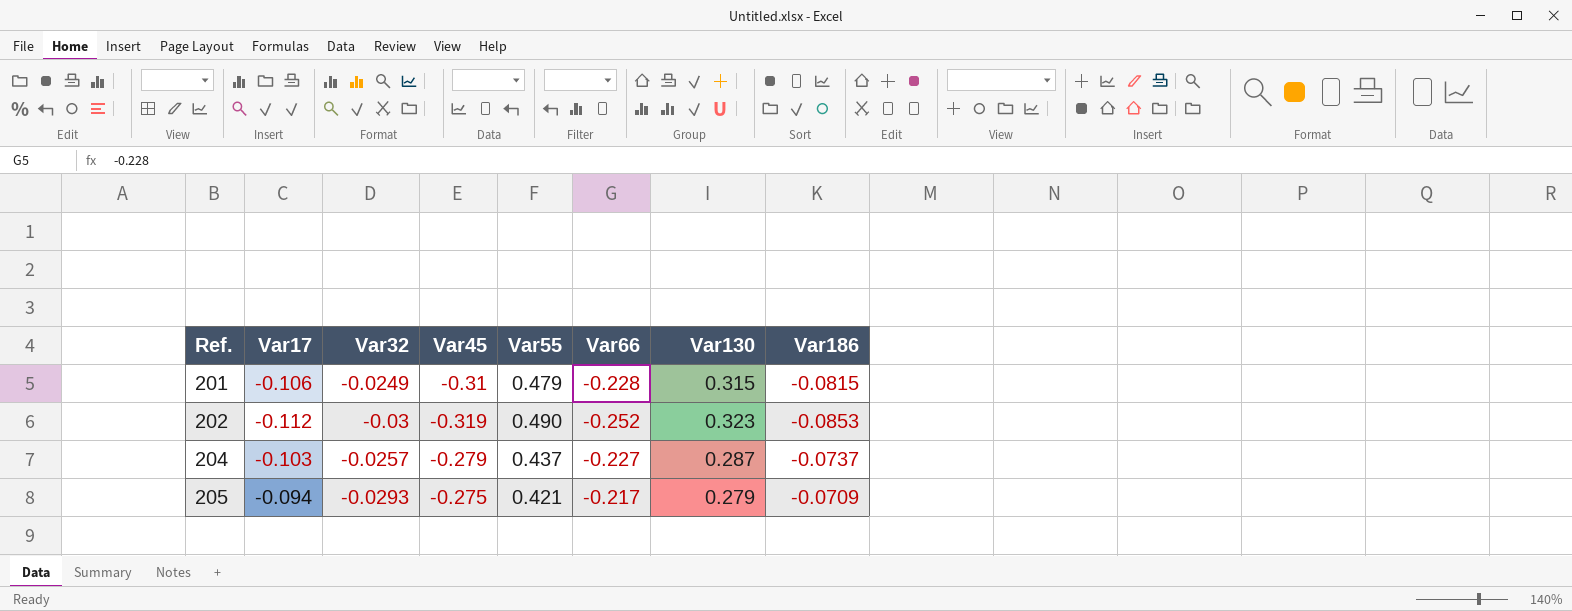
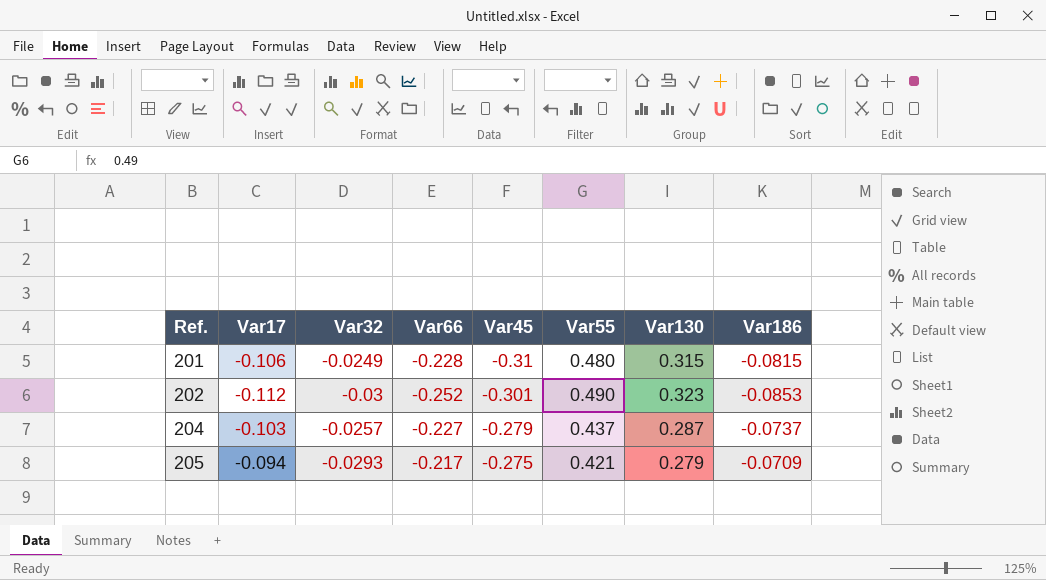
column Var66 | position: 6 -> 4
201 | Var55: 0.479 -> 0.480
202 | Var45: -0.319 -> -0.301

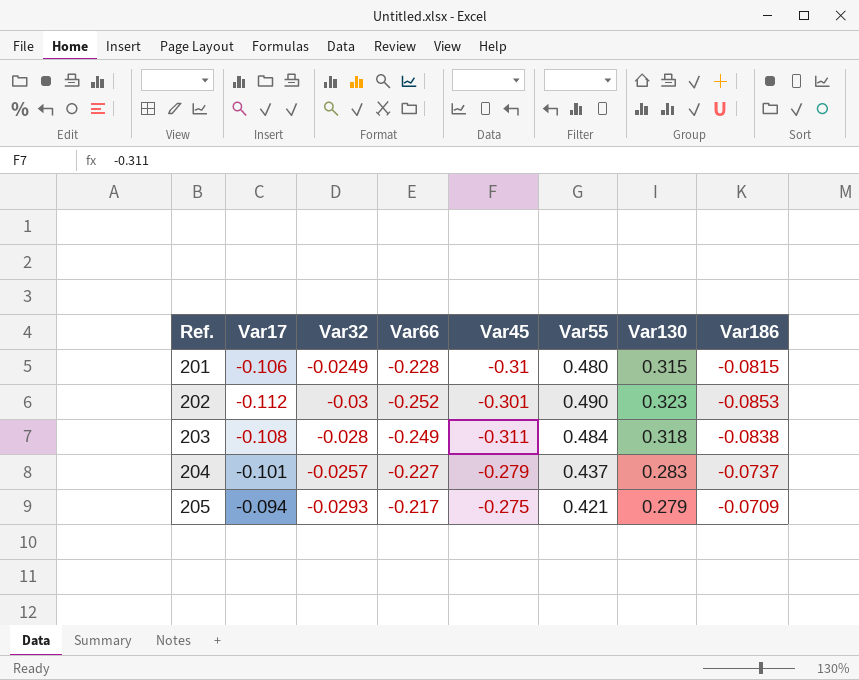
row 203: none -> -0.108 | -0.028 | -0.249 | -0.311 | 0.484 | 0.318 | -0.0838
204 | Var17: -0.103 -> -0.101
204 | Var130: 0.287 -> 0.283

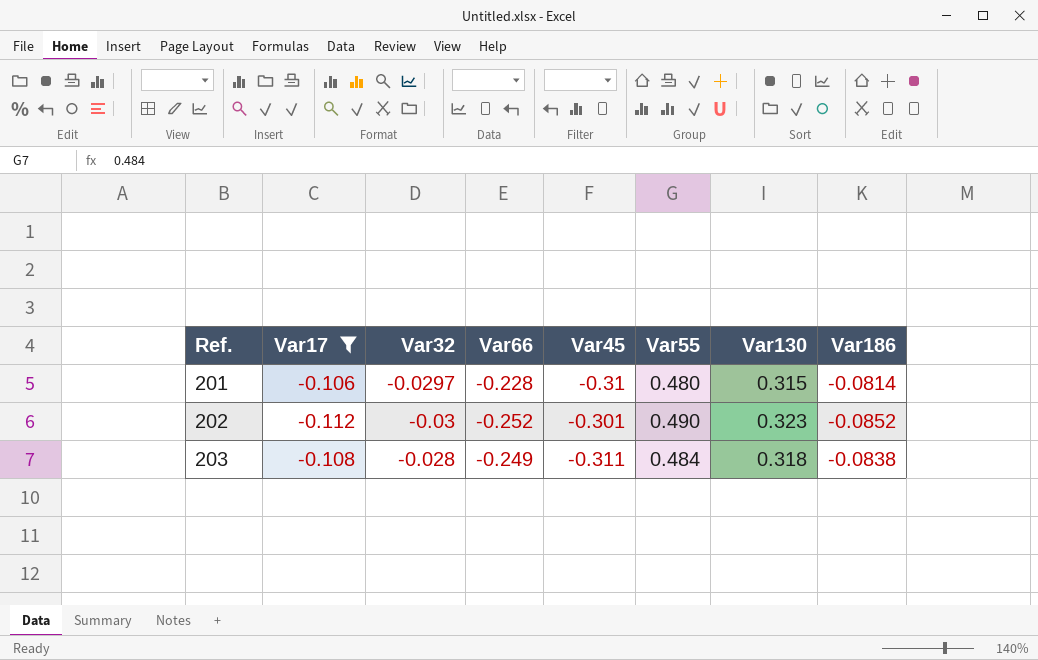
filter: none -> Var17 <= -0.106
201 | Var32: -0.0249 -> -0.0297
201 | Var186: -0.0815 -> -0.0814
202 | Var186: -0.0853 -> -0.0852

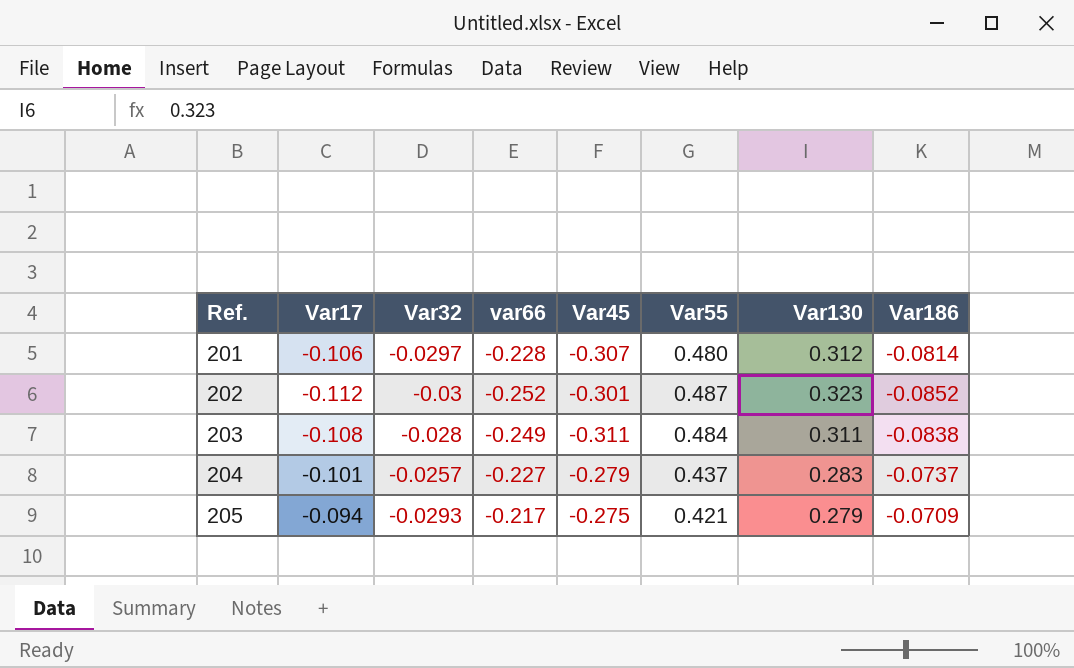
filter: Var17 <= -0.106 -> none
column name: Var66 -> var66
201 | Var45: -0.31 -> -0.307
201 | Var130: 0.315 -> 0.312
202 | Var55: 0.490 -> 0.487
203 | Var130: 0.318 -> 0.311

